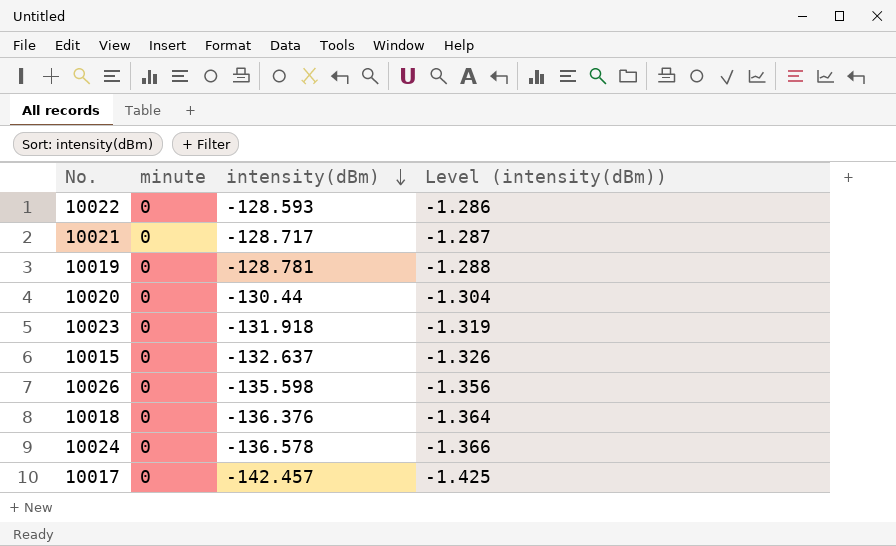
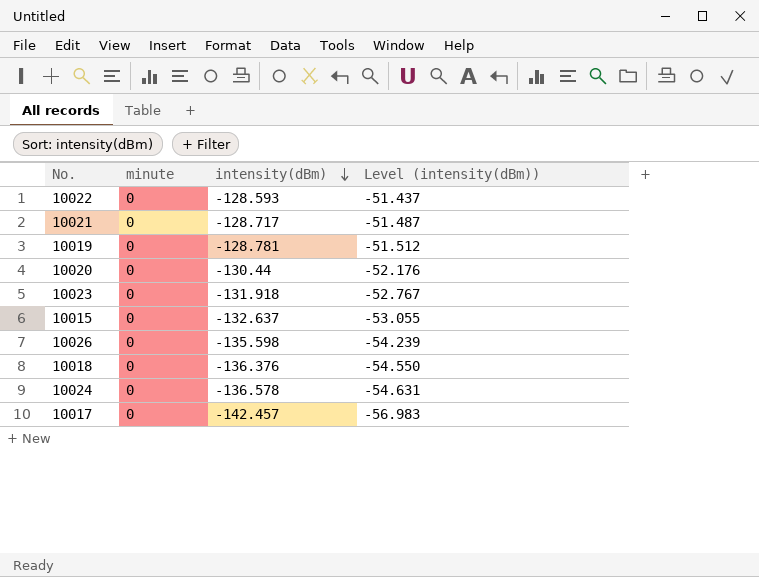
column Level (intensity(dBm)) | formula: [intensity(dBm)] * 0.01 -> [intensity(dBm)] * 0.4

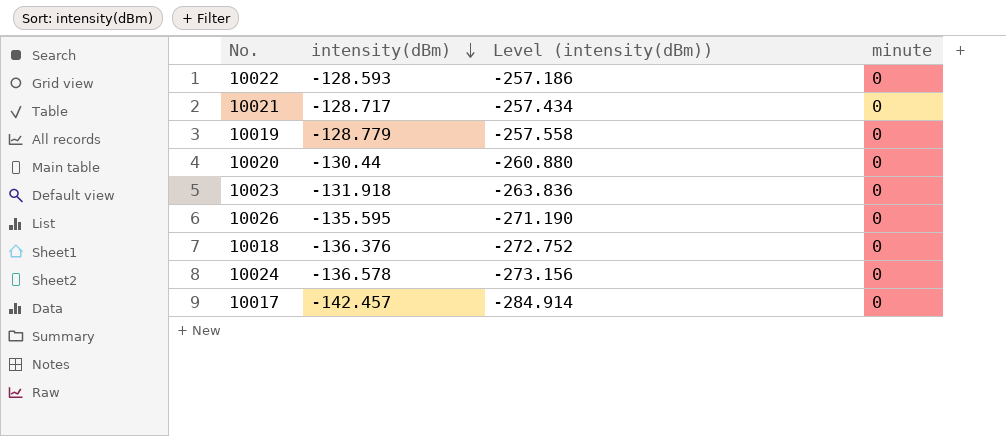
column Level (intensity(dBm)) | formula: [intensity(dBm)] * 0.4 -> [intensity(dBm)] * 2
column minute | position: 2 -> 4
row 10015: 0 | -132.637 | -53.055 -> none
10019 | intensity(dBm): -128.781 -> -128.779
10026 | intensity(dBm): -135.598 -> -135.595

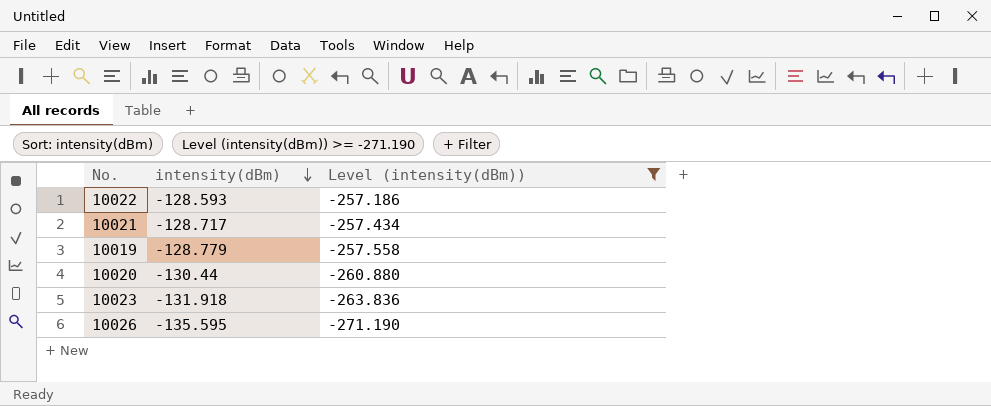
filter: none -> Level (intensity(dBm)) >= -271.190
column minute | position: 4 -> none

